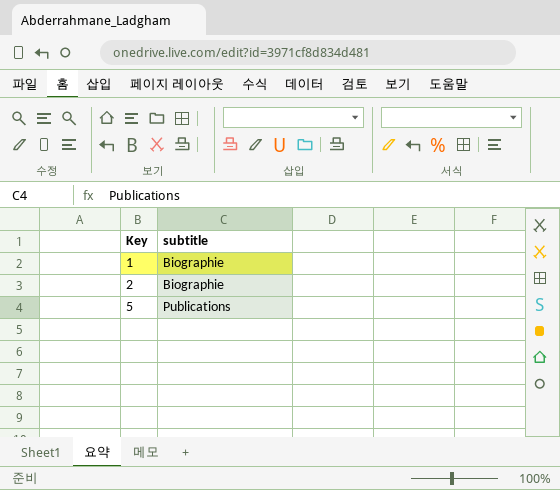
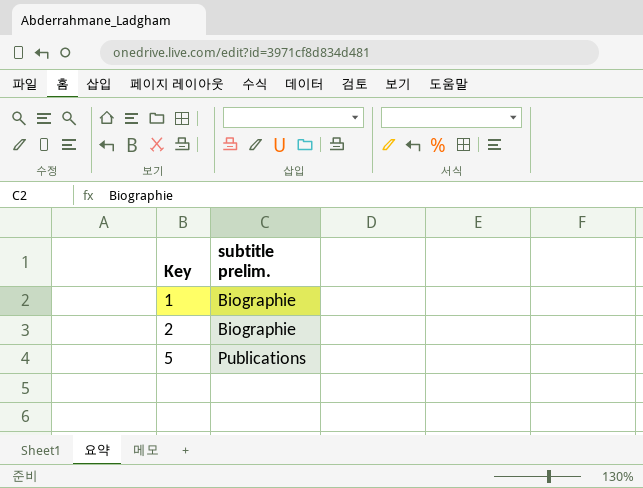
column name: subtitle -> subtitle prelim.

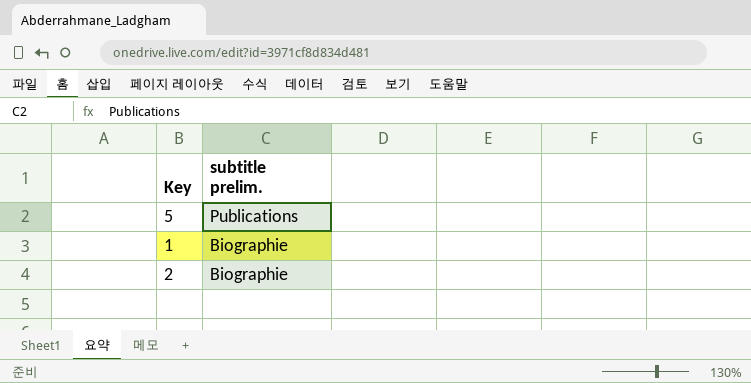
row order: Key ascending -> subtitle prelim. descending

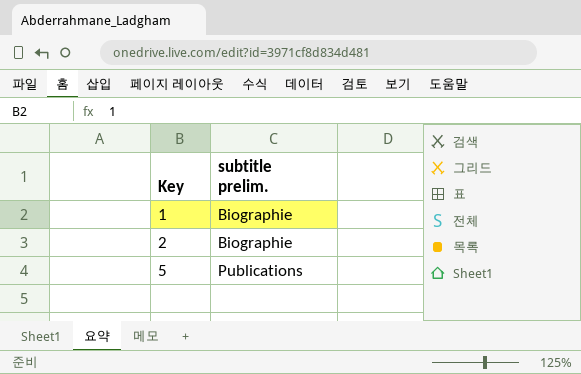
row order: subtitle prelim. descending -> Key ascending

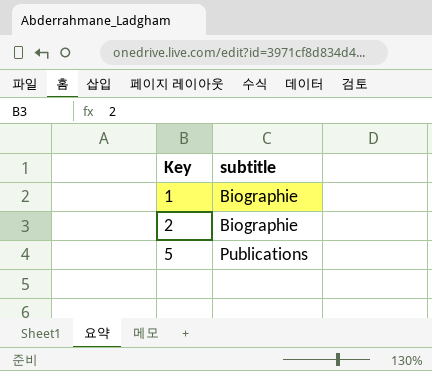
column name: subtitle prelim. -> subtitle

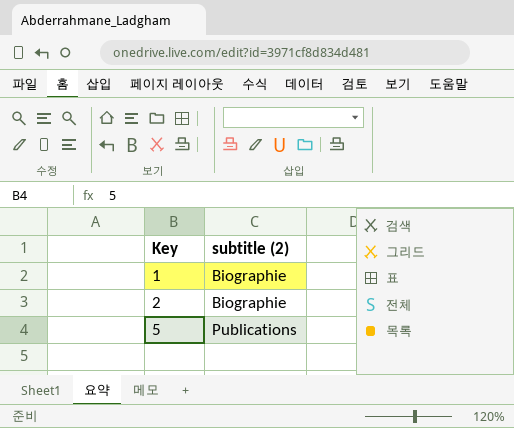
column name: subtitle -> subtitle (2)

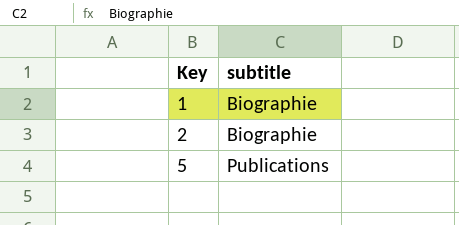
column name: subtitle (2) -> subtitle

